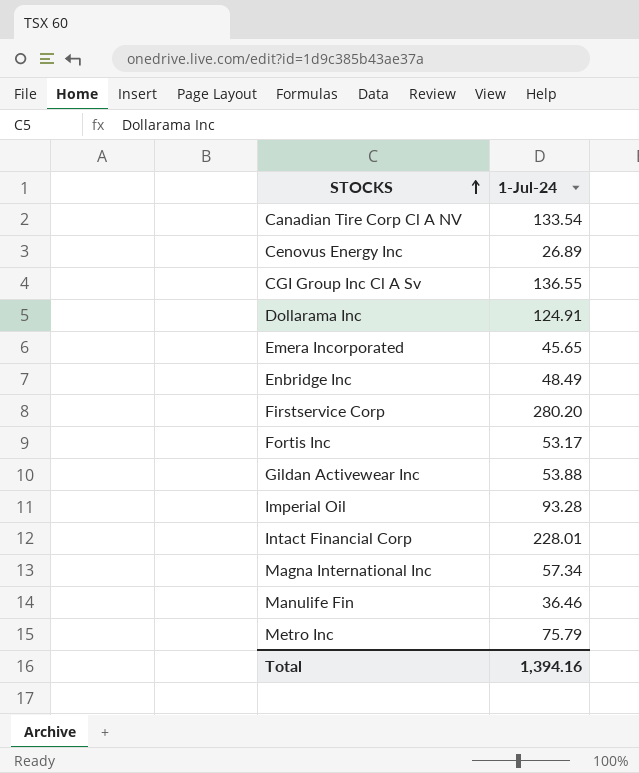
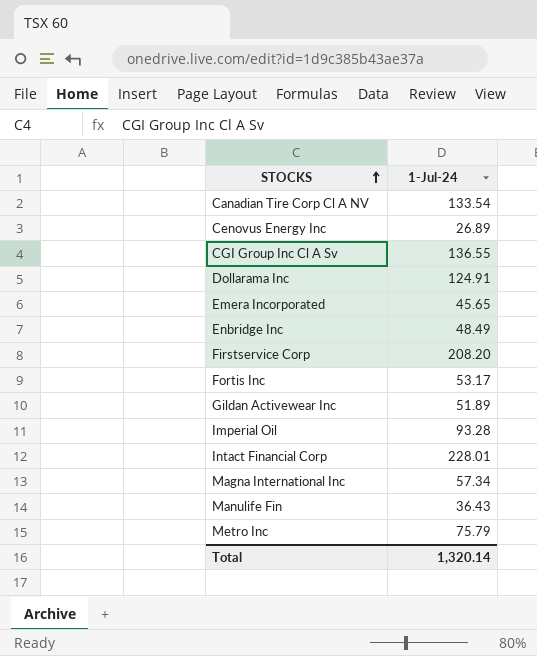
Firstservice Corp | 1-Jul-24: 280.20 -> 208.20
Gildan Activewear Inc | 1-Jul-24: 53.88 -> 51.89
Manulife Fin | 1-Jul-24: 36.46 -> 36.43
Total | 1-Jul-24: 1,394.16 -> 1,320.14

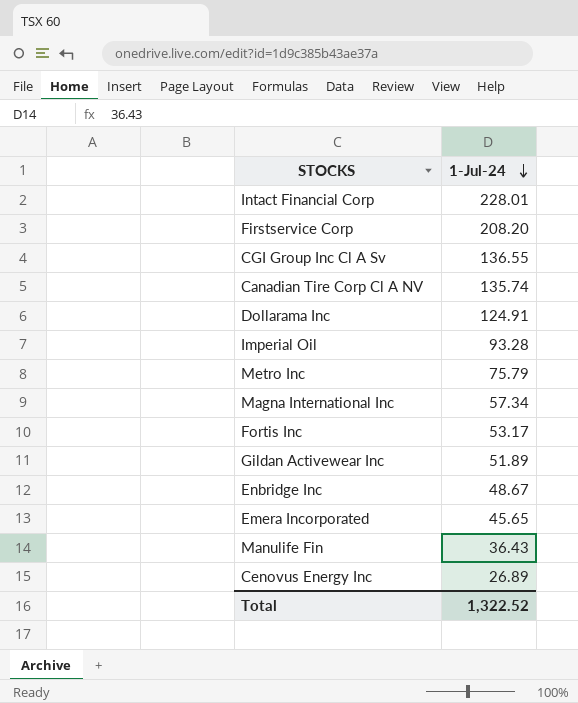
row order: STOCKS ascending -> 1-Jul-24 descending
Canadian Tire Corp Cl A NV | 1-Jul-24: 133.54 -> 135.74
Enbridge Inc | 1-Jul-24: 48.49 -> 48.67
Total | 1-Jul-24: 1,320.14 -> 1,322.52

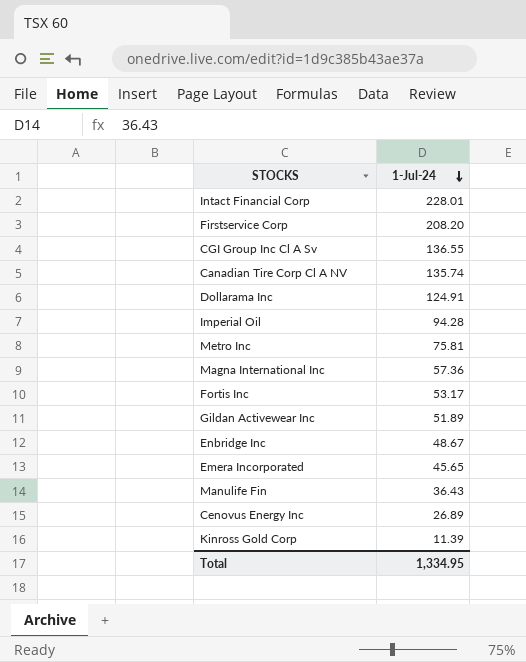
Imperial Oil | 1-Jul-24: 93.28 -> 94.28
Metro Inc | 1-Jul-24: 75.79 -> 75.81
Magna International Inc | 1-Jul-24: 57.34 -> 57.36
row Kinross Gold Corp: none -> 11.39
Total | 1-Jul-24: 1,322.52 -> 1,334.95

